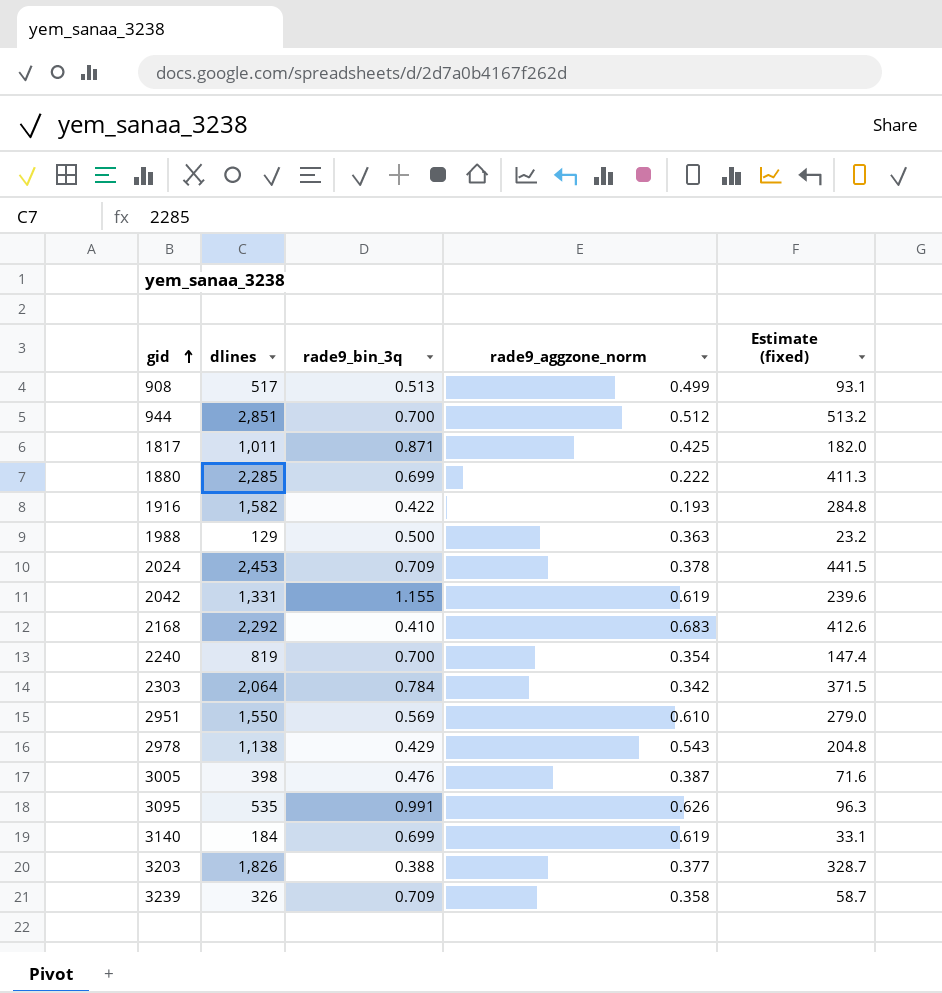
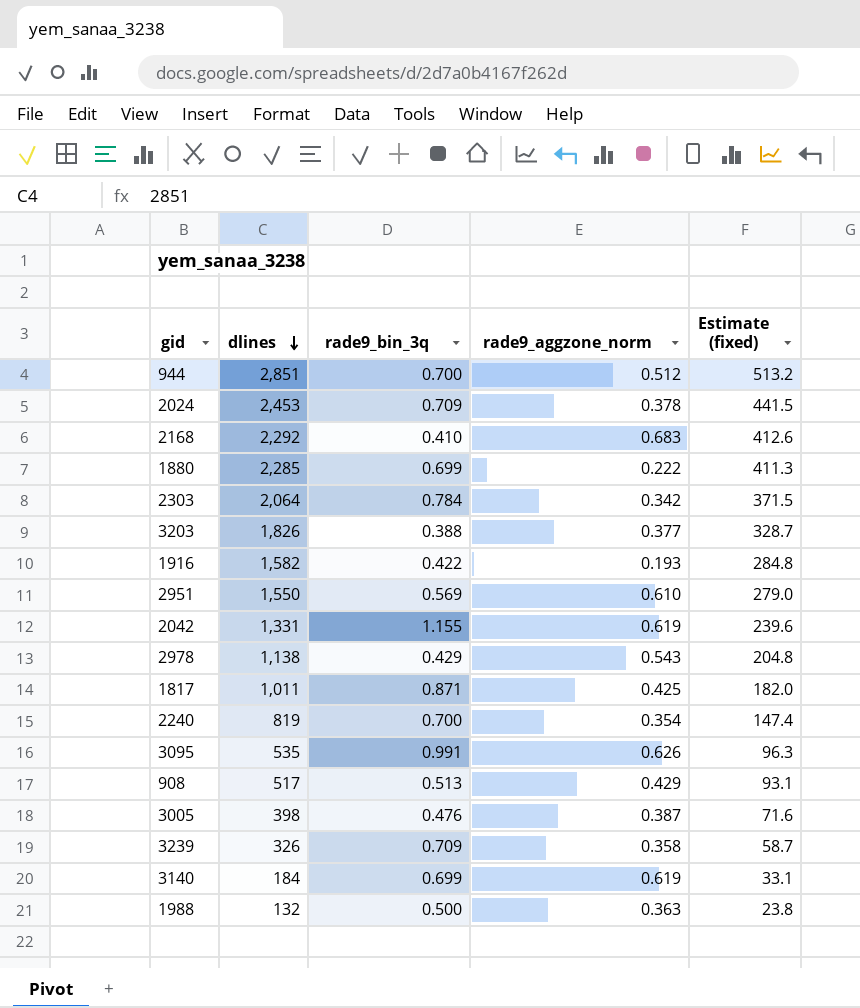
row order: gid ascending -> dlines descending
908 | rade9_aggzone_norm: 0.499 -> 0.429
1988 | dlines: 129 -> 132
1988 | Estimate (fixed): 23.2 -> 23.8

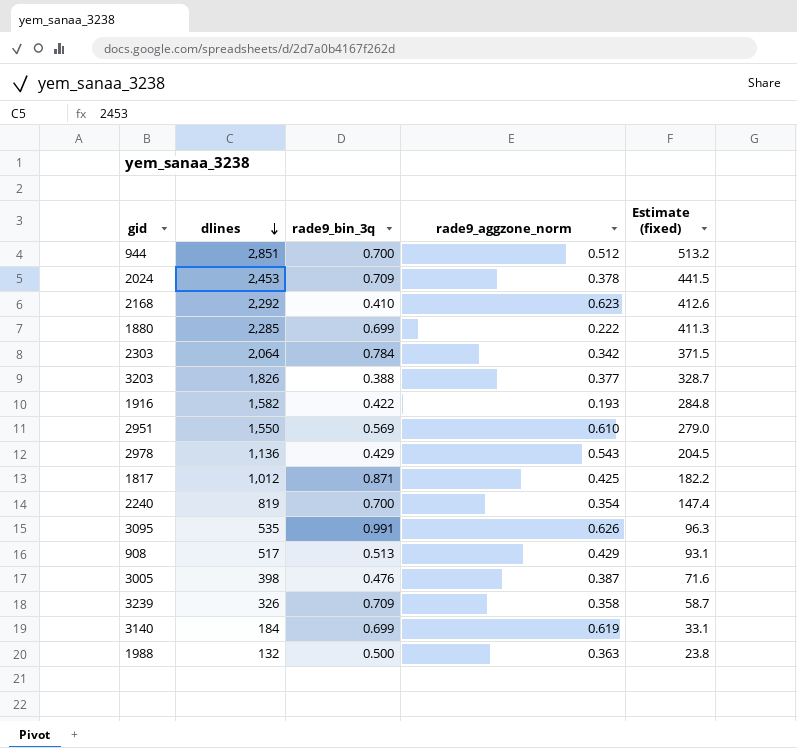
row 2042: 1,331 | 1.155 | 0.619 | 239.6 -> none
2168 | rade9_aggzone_norm: 0.683 -> 0.623
2978 | dlines: 1,138 -> 1,136
2978 | Estimate (fixed): 204.8 -> 204.5
1817 | dlines: 1,011 -> 1,012
1817 | Estimate (fixed): 182.0 -> 182.2

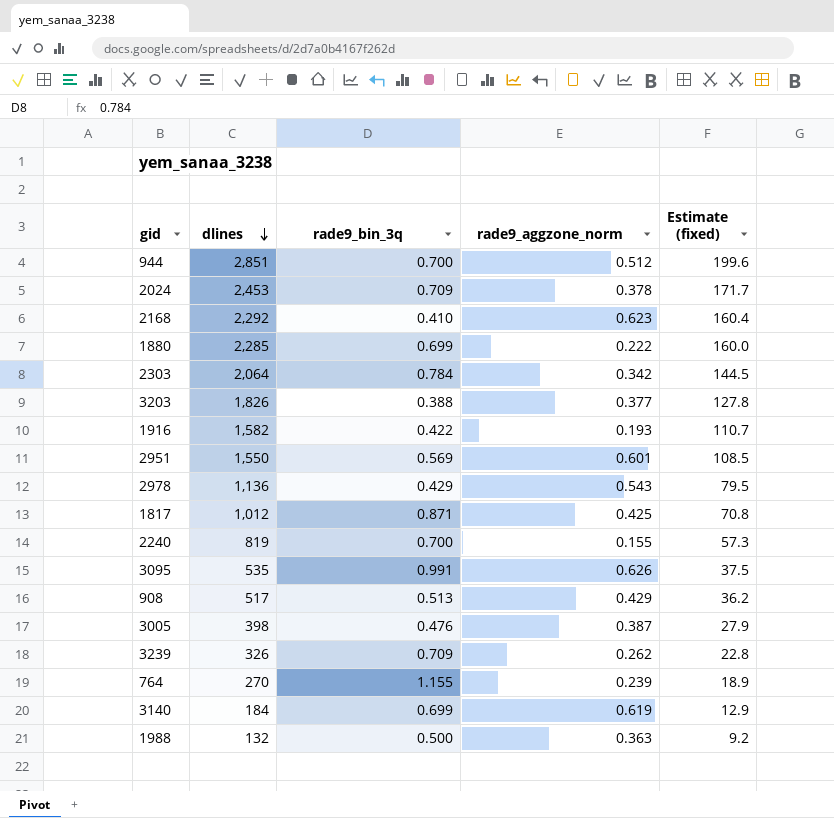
column Estimate (fixed) | formula: [dlines] * 0.18 -> [dlines] * 0.07
2951 | rade9_aggzone_norm: 0.610 -> 0.601
2240 | rade9_aggzone_norm: 0.354 -> 0.155
3239 | rade9_aggzone_norm: 0.358 -> 0.262
row 764: none -> 270 | 1.155 | 0.239 | 18.9

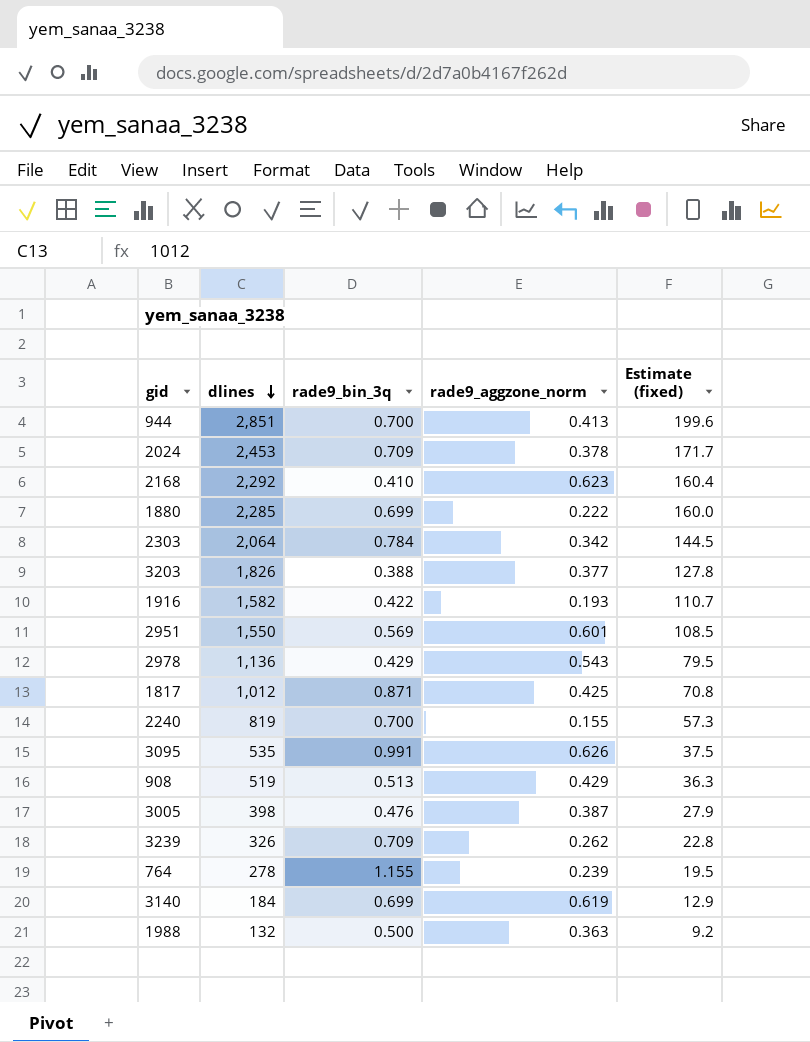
944 | rade9_aggzone_norm: 0.512 -> 0.413
908 | dlines: 517 -> 519
908 | Estimate (fixed): 36.2 -> 36.3
764 | dlines: 270 -> 278
764 | Estimate (fixed): 18.9 -> 19.5

